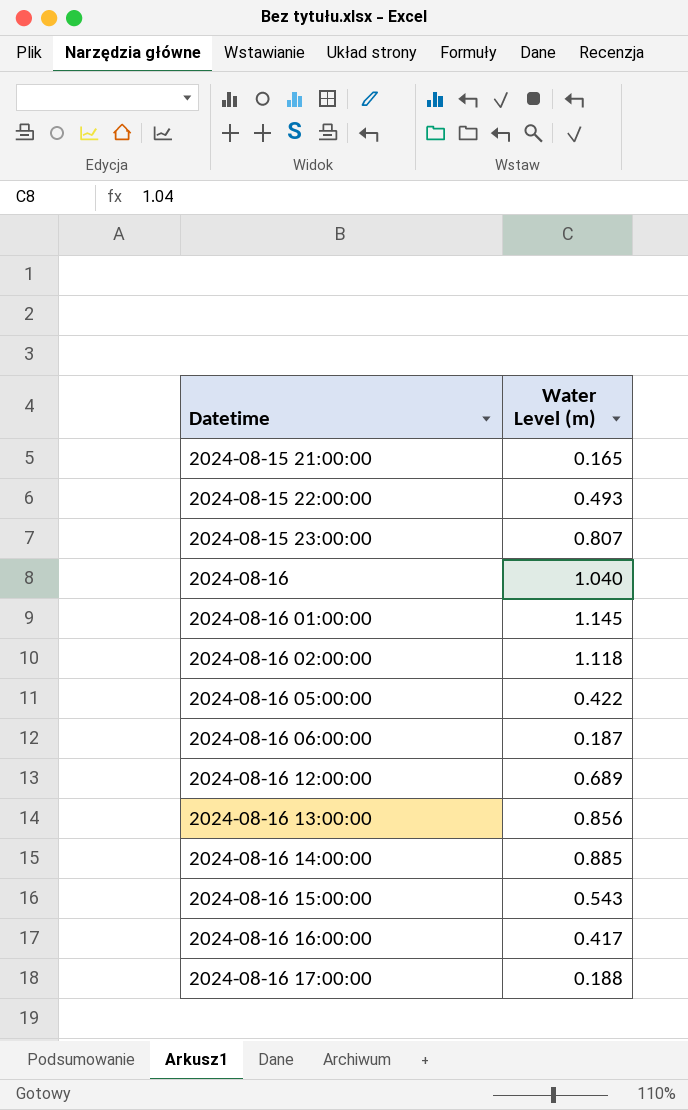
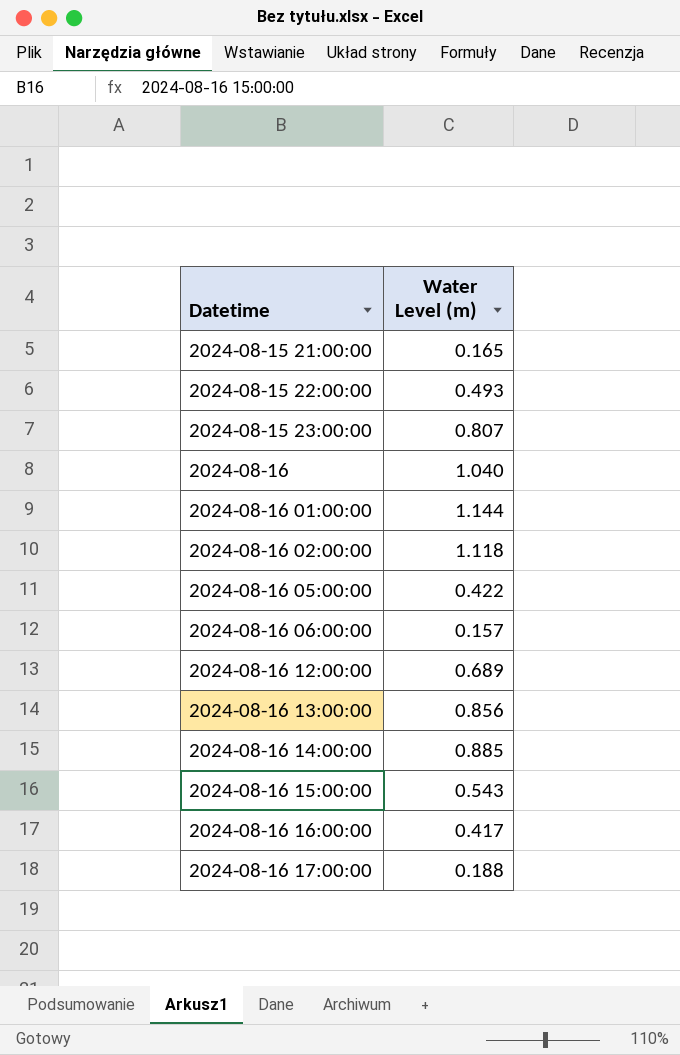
2024-08-16 01:00:00 | Water Level (m): 1.145 -> 1.144
2024-08-16 06:00:00 | Water Level (m): 0.187 -> 0.157

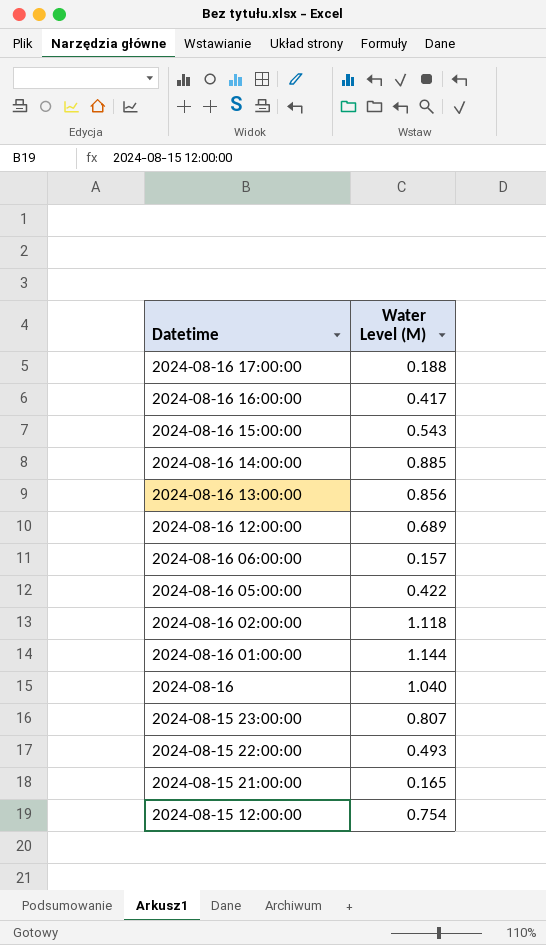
row order: Datetime ascending -> Datetime descending
column name: Water Level (m) -> Water Level (M)
row 2024-08-15 12:00:00: none -> 0.754

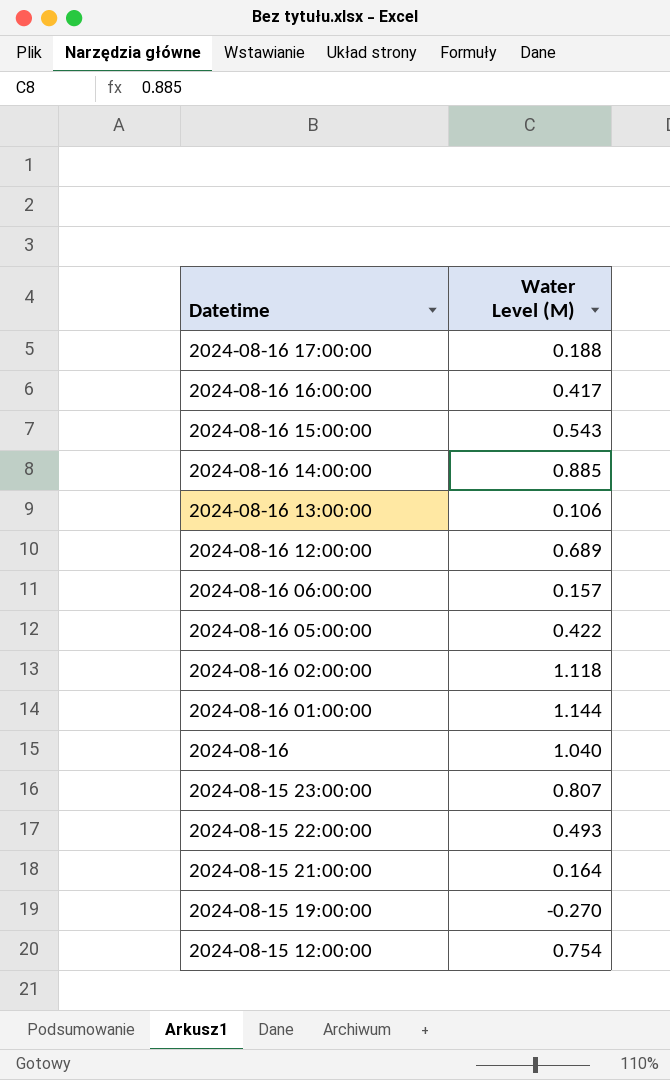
2024-08-16 13:00:00 | Water Level (M): 0.856 -> 0.106
2024-08-15 21:00:00 | Water Level (M): 0.165 -> 0.164
row 2024-08-15 19:00:00: none -> -0.270

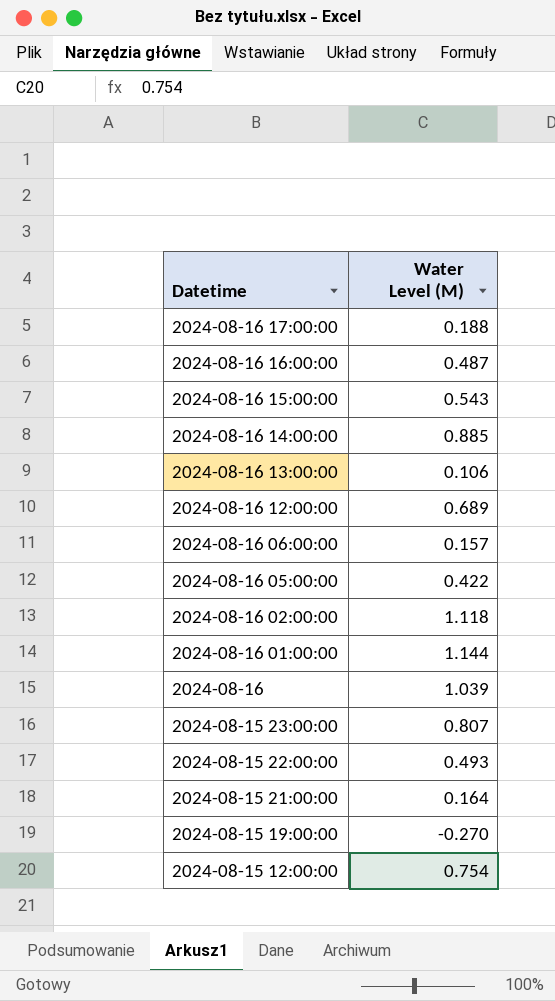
2024-08-16 16:00:00 | Water Level (M): 0.417 -> 0.487
2024-08-16 | Water Level (M): 1.040 -> 1.039

